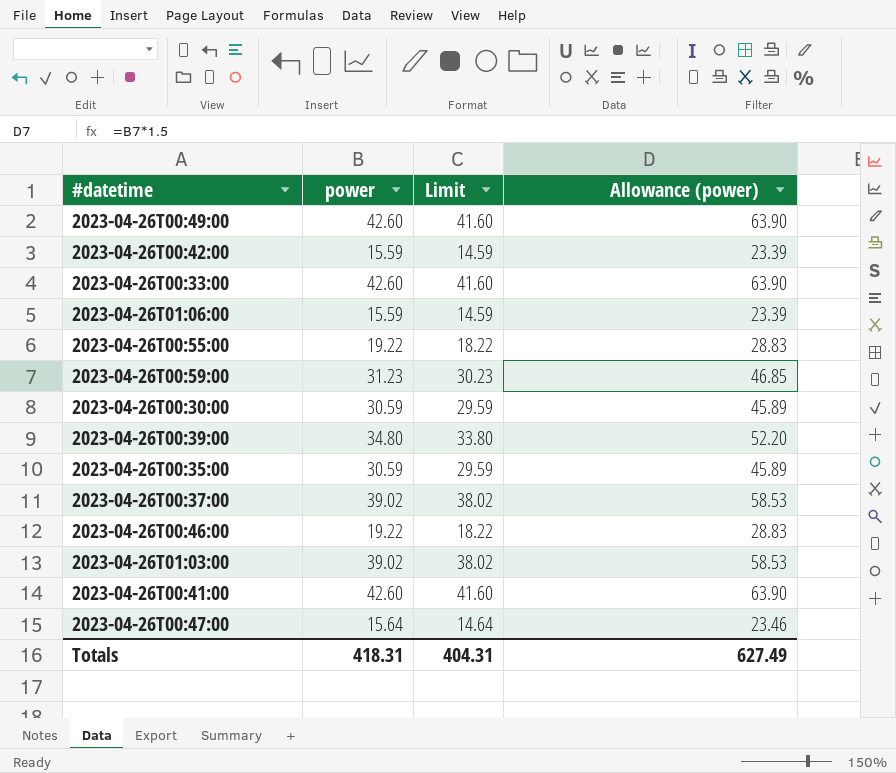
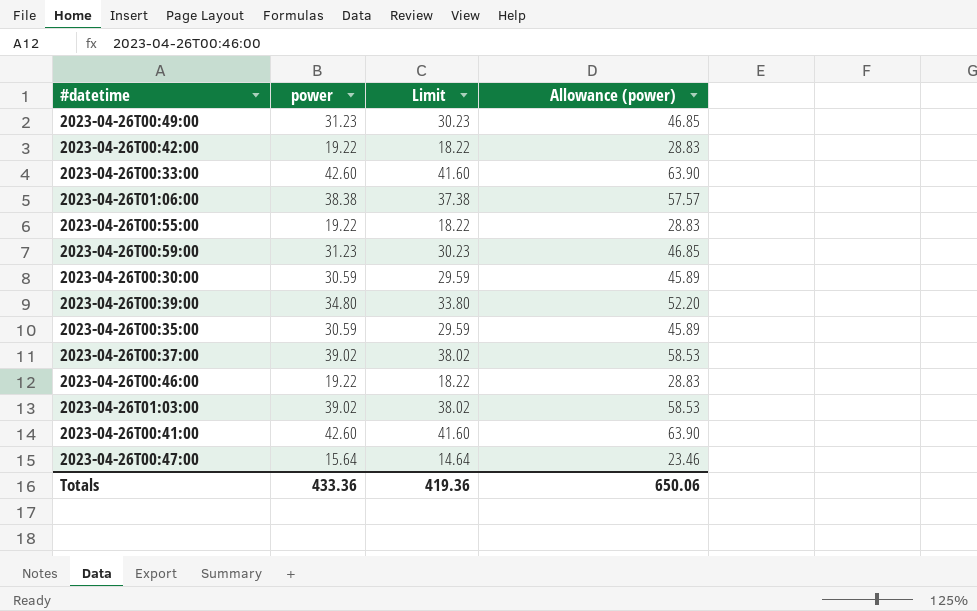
2023-04-26T00:49:00 | power: 42.60 -> 31.23
2023-04-26T00:49:00 | Limit: 41.60 -> 30.23
2023-04-26T00:49:00 | Allowance (power): 63.90 -> 46.85
2023-04-26T00:42:00 | power: 15.59 -> 19.22
2023-04-26T00:42:00 | Limit: 14.59 -> 18.22
2023-04-26T00:42:00 | Allowance (power): 23.39 -> 28.83
2023-04-26T01:06:00 | power: 15.59 -> 38.38
2023-04-26T01:06:00 | Limit: 14.59 -> 37.38
2023-04-26T01:06:00 | Allowance (power): 23.39 -> 57.57
Totals | power: 418.31 -> 433.36
Totals | Limit: 404.31 -> 419.36
Totals | Allowance (power): 627.49 -> 650.06

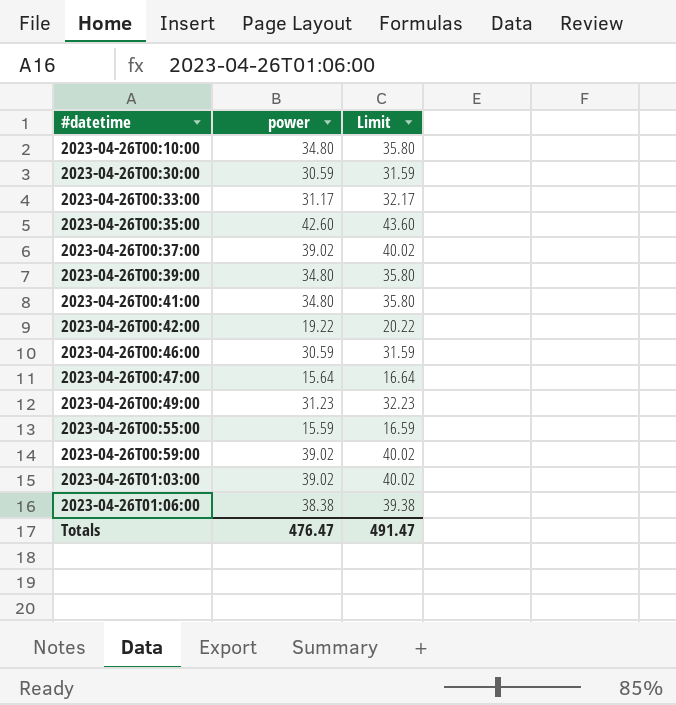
row order: none -> #datetime ascending
column Allowance (power) | formula: [power] * 1.5 -> none
column Limit | formula: [power] - 1 -> [power] + 1
row 2023-04-26T00:10:00: none -> 34.80 | 35.80
2023-04-26T00:33:00 | power: 42.60 -> 31.17
2023-04-26T00:35:00 | power: 30.59 -> 42.60
2023-04-26T00:41:00 | power: 42.60 -> 34.80
2023-04-26T00:46:00 | power: 19.22 -> 30.59
2023-04-26T00:55:00 | power: 19.22 -> 15.59
2023-04-26T00:59:00 | power: 31.23 -> 39.02
Totals | power: 433.36 -> 476.47
Totals | Limit: 419.36 -> 491.47

